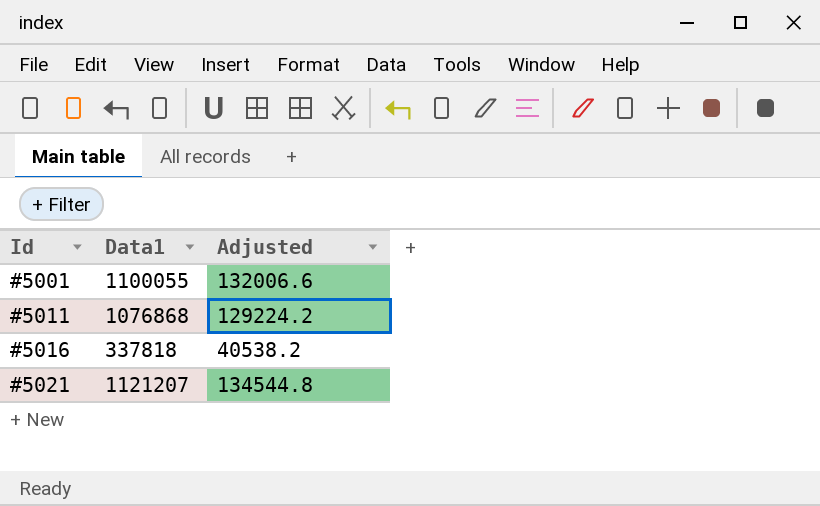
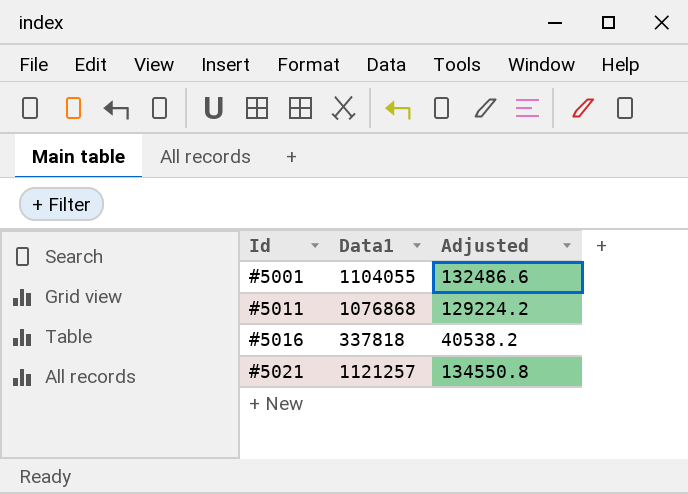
#5001 | Data1: 1100055 -> 1104055
#5001 | Adjusted: 132006.6 -> 132486.6
#5021 | Data1: 1121207 -> 1121257
#5021 | Adjusted: 134544.8 -> 134550.8

